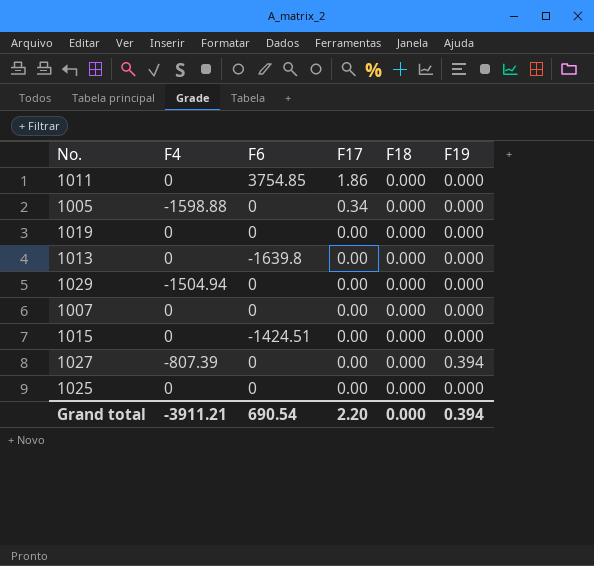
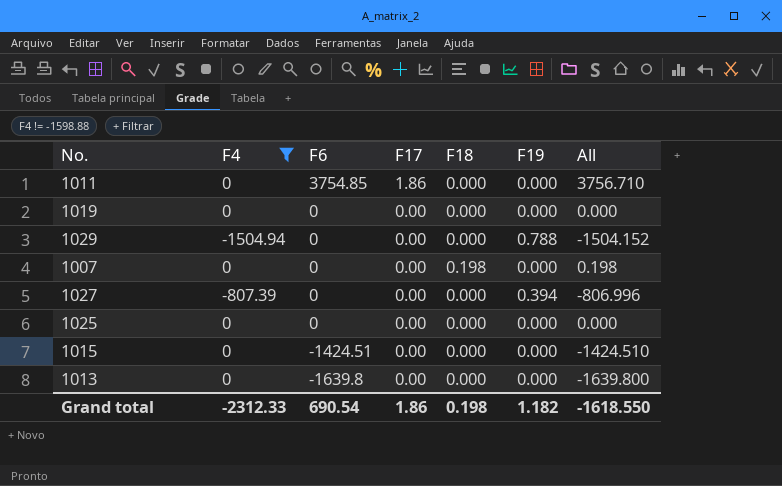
filter: none -> F4 != -1598.88
row order: F17 descending -> F6 descending
column All | formula: none -> [F4] + [F6] + [F17] + [F18] + [F19]
1029 | F19: 0.000 -> 0.788
1007 | F18: 0.000 -> 0.198
Grand total | F4: -3911.21 -> -2312.33
Grand total | F17: 2.20 -> 1.86
Grand total | F18: 0.000 -> 0.198
Grand total | F19: 0.394 -> 1.182

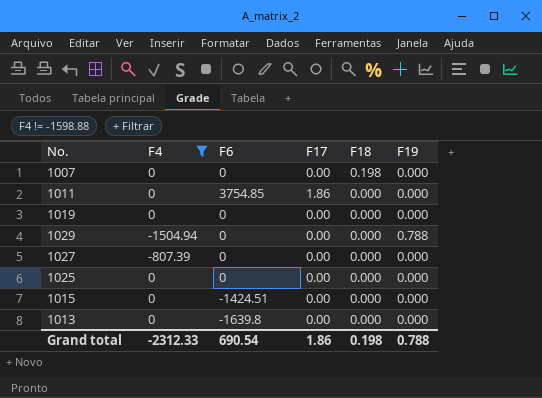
row order: F6 descending -> F18 descending
column All | formula: [F4] + [F6] + [F17] + [F18] + [F19] -> none
1027 | F19: 0.394 -> 0.000
Grand total | F19: 1.182 -> 0.788

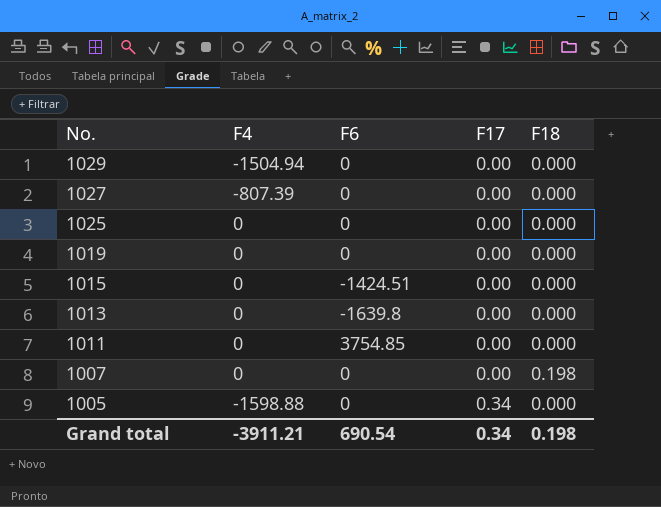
filter: F4 != -1598.88 -> none
row order: F18 descending -> No. descending
column F19 | position: 6 -> none
1011 | F17: 1.86 -> 0.00
Grand total | F4: -2312.33 -> -3911.21
Grand total | F17: 1.86 -> 0.34

